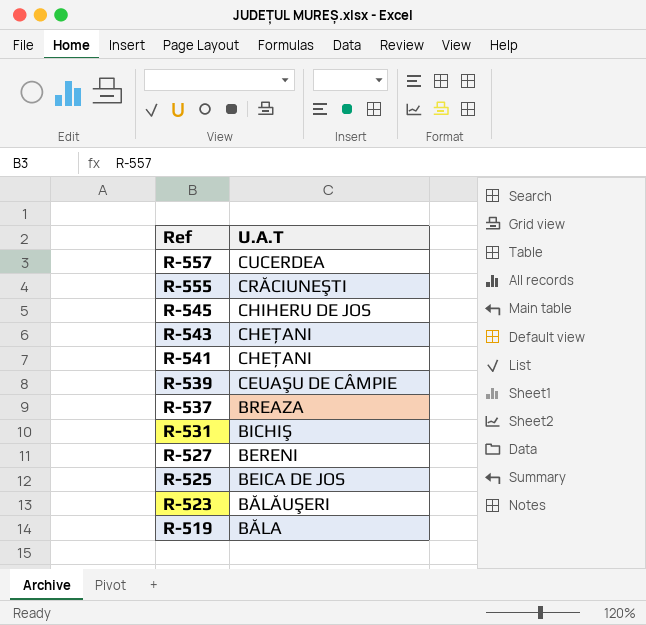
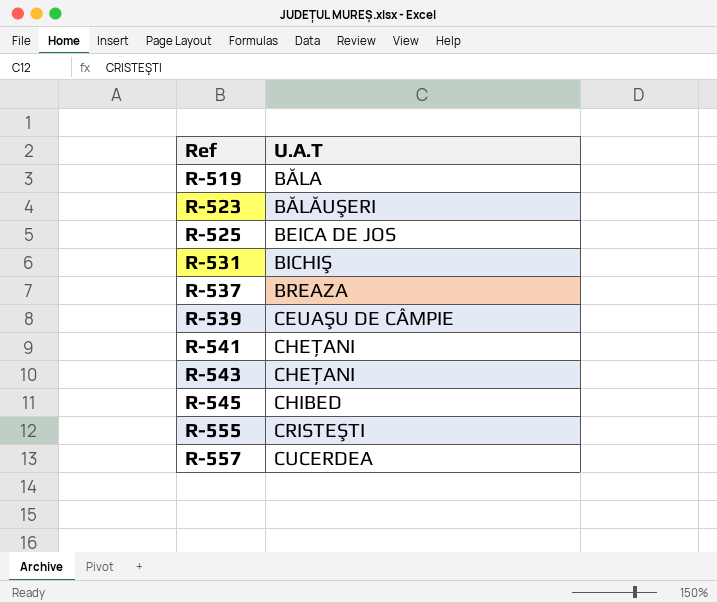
row order: Ref descending -> Ref ascending
row R-527: BERENI -> none
R-545 | U.A.T: CHIHERU DE JOS -> CHIBED
R-555 | U.A.T: CRĂCIUNEŞTI -> CRISTEŞTI

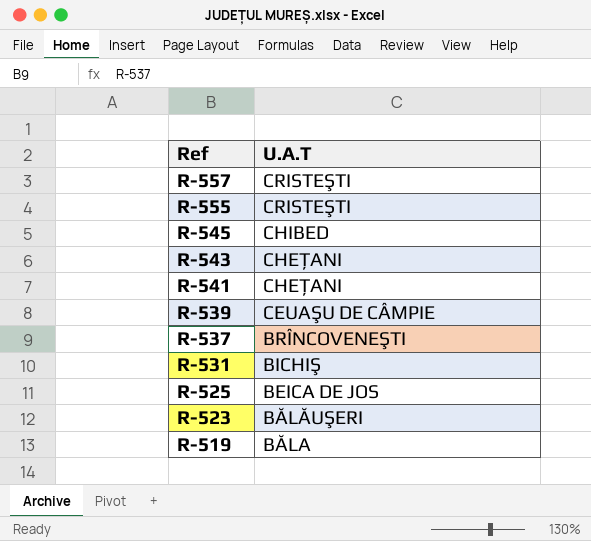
row order: Ref ascending -> Ref descending
R-557 | U.A.T: CUCERDEA -> CRISTEŞTI
R-537 | U.A.T: BREAZA -> BRÎNCOVENEŞTI

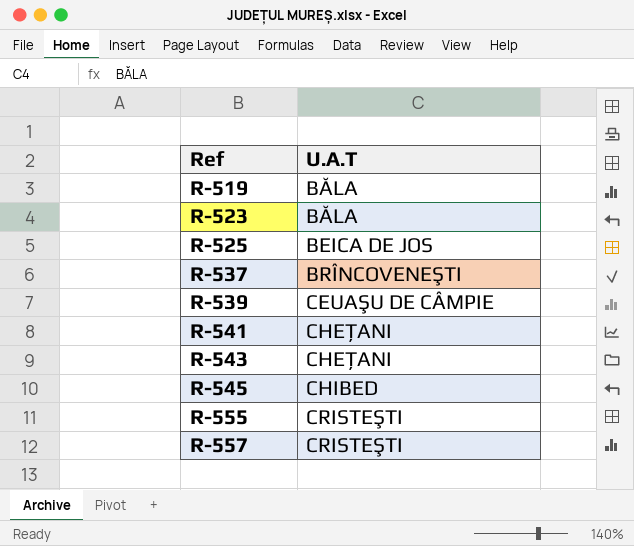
row order: Ref descending -> Ref ascending
row R-531: BICHIŞ -> none
R-523 | U.A.T: BĂLĂUŞERI -> BĂLA

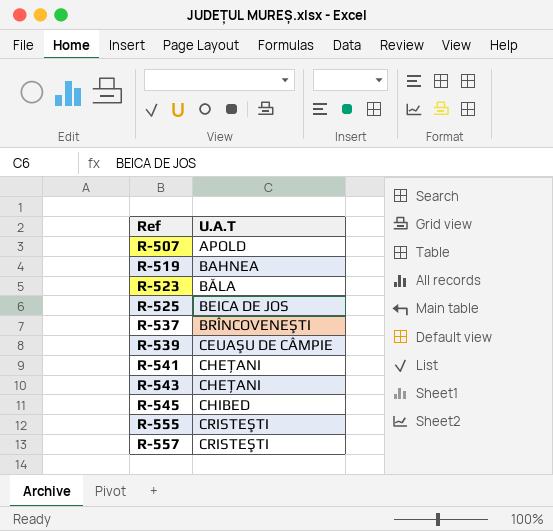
row R-507: none -> APOLD
R-519 | U.A.T: BĂLA -> BAHNEA

